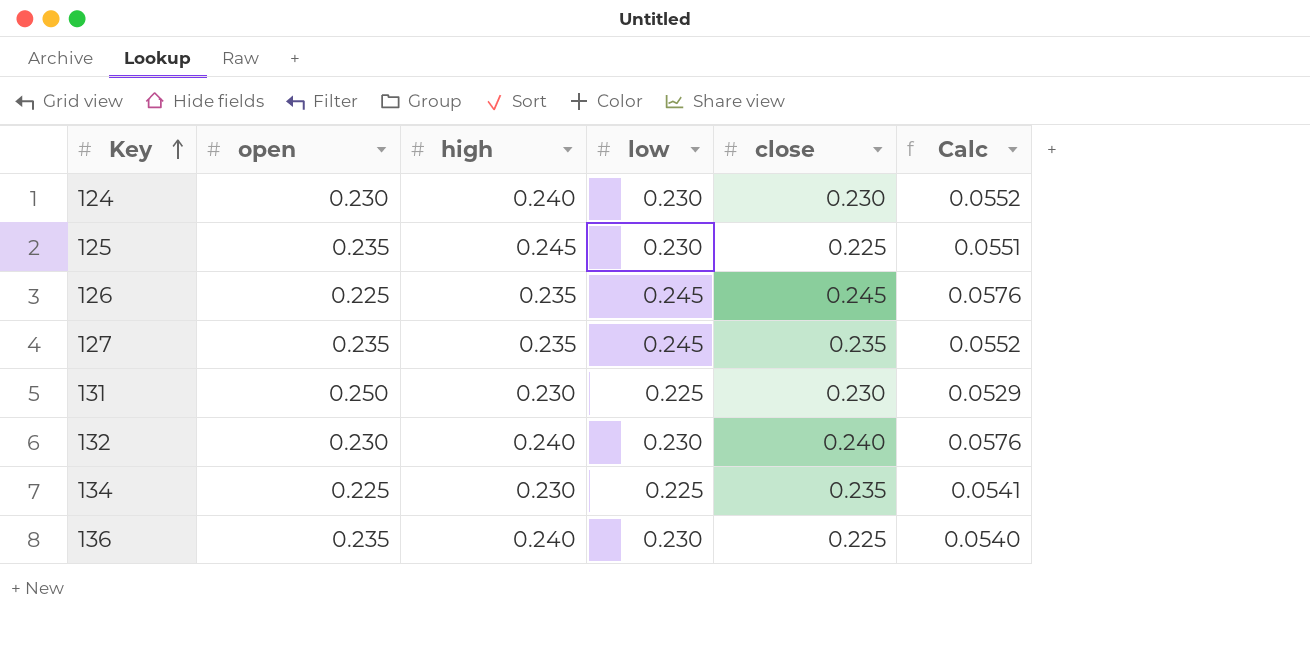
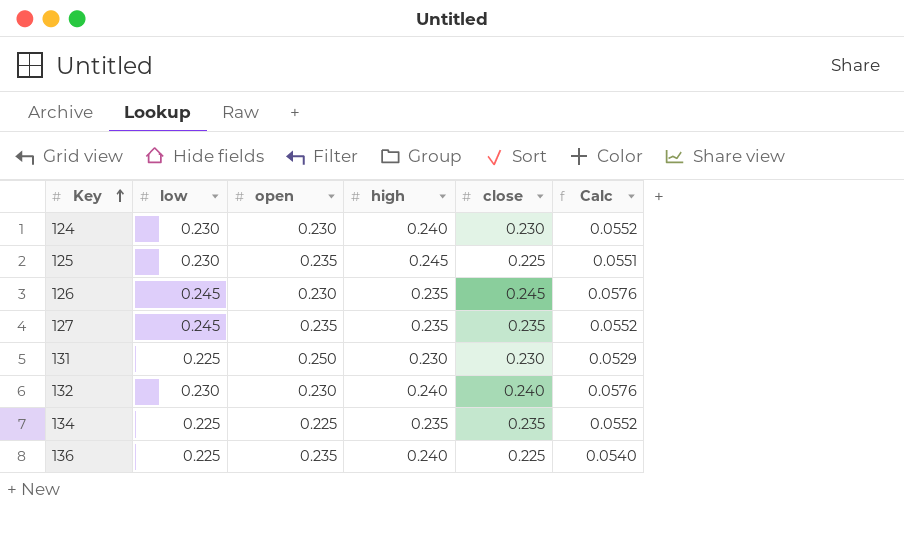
column low | position: 4 -> 2
126 | open: 0.225 -> 0.230
134 | high: 0.230 -> 0.235
134 | Calc: 0.0541 -> 0.0552
136 | low: 0.230 -> 0.225

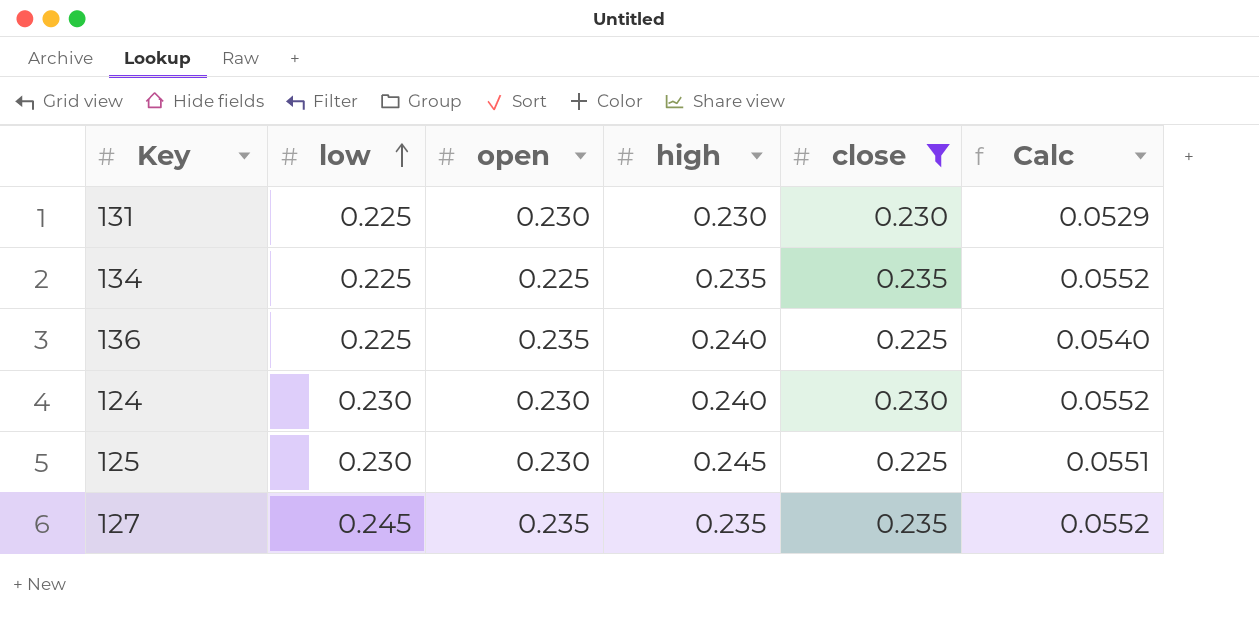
filter: none -> close <= 0.235
row order: Key ascending -> low ascending
131 | open: 0.250 -> 0.230
125 | open: 0.235 -> 0.230

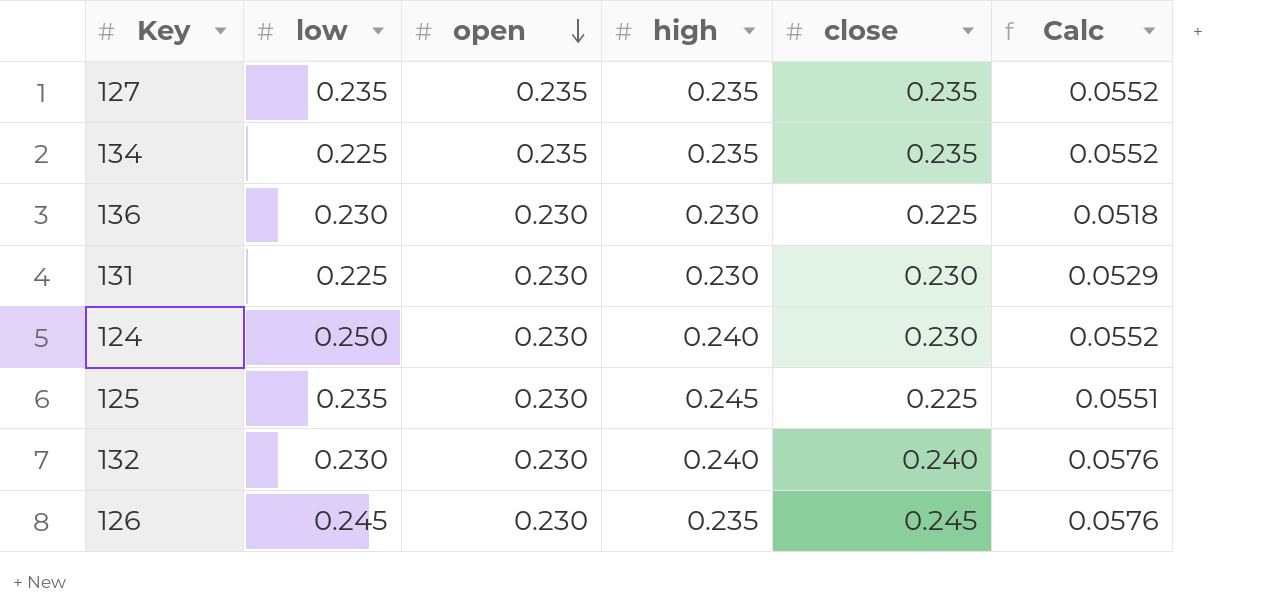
filter: close <= 0.235 -> none
row order: low ascending -> open descending
127 | low: 0.245 -> 0.235
134 | open: 0.225 -> 0.235
136 | low: 0.225 -> 0.230
136 | open: 0.235 -> 0.230
136 | high: 0.240 -> 0.230
136 | Calc: 0.0540 -> 0.0518
124 | low: 0.230 -> 0.250
125 | low: 0.230 -> 0.235

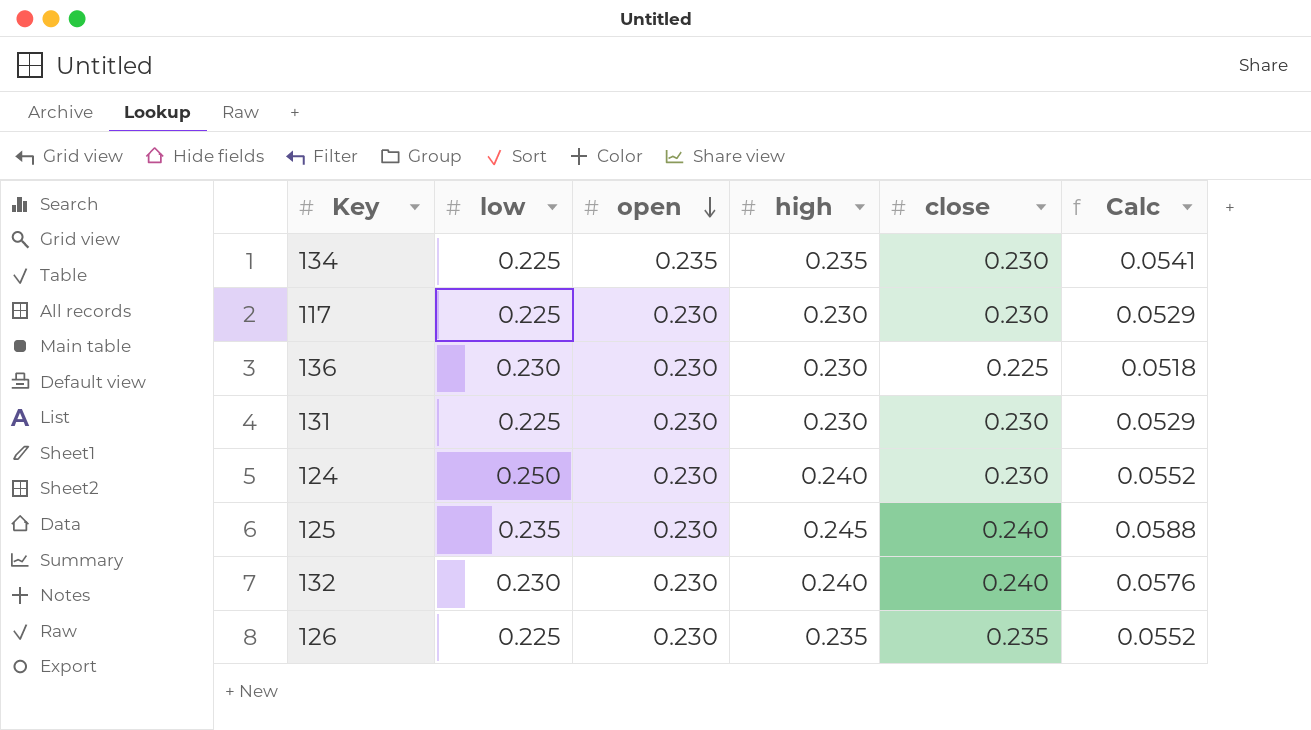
row 127: 0.235 | 0.235 | 0.235 | 0.235 | 0.0552 -> none
134 | close: 0.235 -> 0.230
134 | Calc: 0.0552 -> 0.0541
row 117: none -> 0.225 | 0.230 | 0.230 | 0.230 | 0.0529
125 | close: 0.225 -> 0.240
125 | Calc: 0.0551 -> 0.0588
126 | low: 0.245 -> 0.225
126 | close: 0.245 -> 0.235
126 | Calc: 0.0576 -> 0.0552

